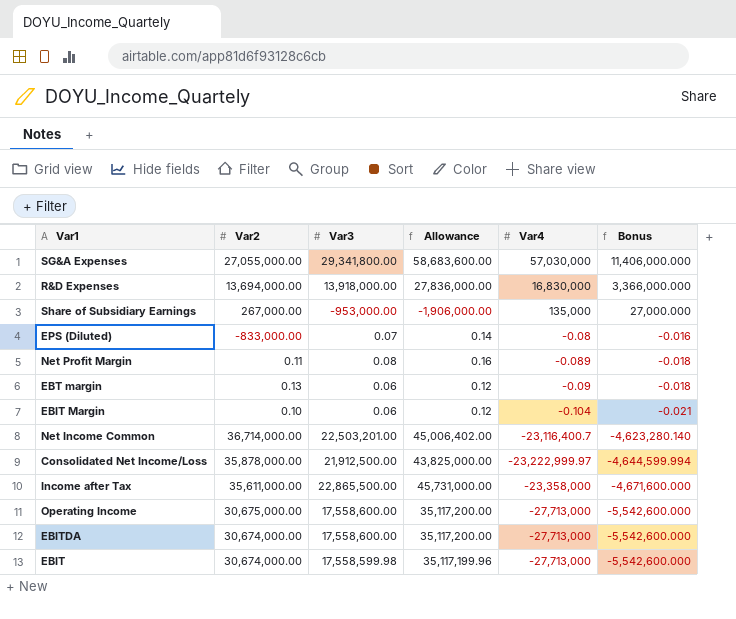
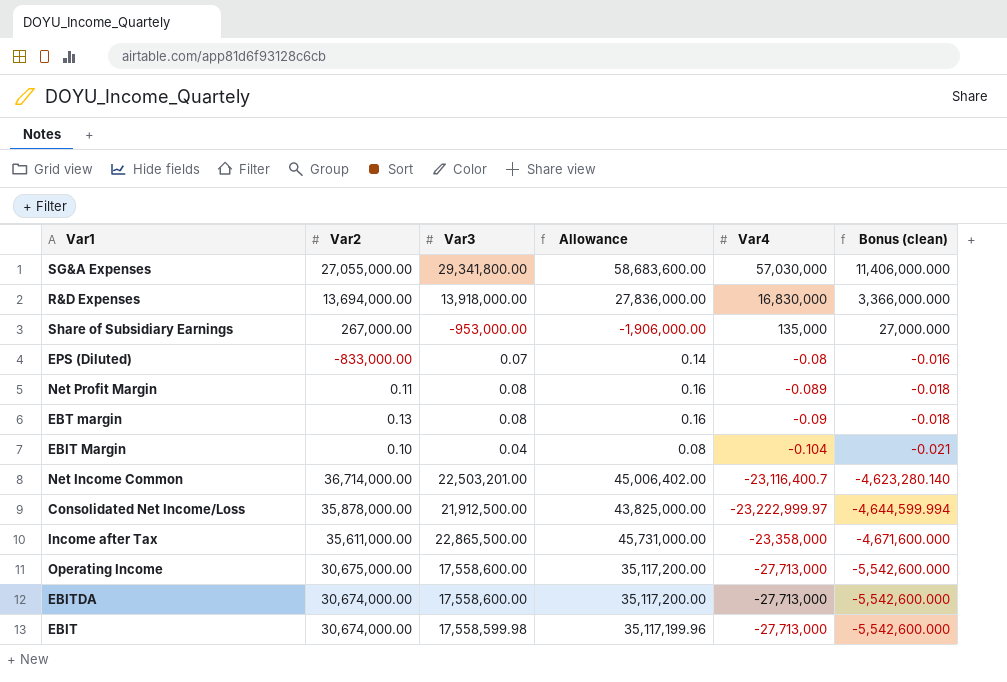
column name: Bonus -> Bonus (clean)
EBT margin | Var3: 0.06 -> 0.08
EBT margin | Allowance: 0.12 -> 0.16
EBIT Margin | Var3: 0.06 -> 0.04
EBIT Margin | Allowance: 0.12 -> 0.08

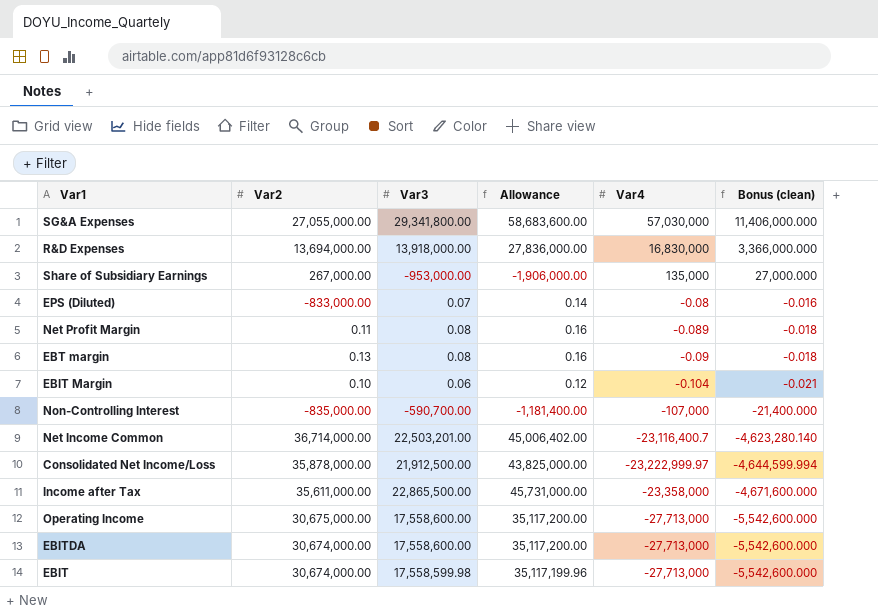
EBIT Margin | Var3: 0.04 -> 0.06
EBIT Margin | Allowance: 0.08 -> 0.12
row Non-Controlling Interest: none -> -835,000.00 | -590,700.00 | -1,181,400.00 | -107,000 | -21,400.000

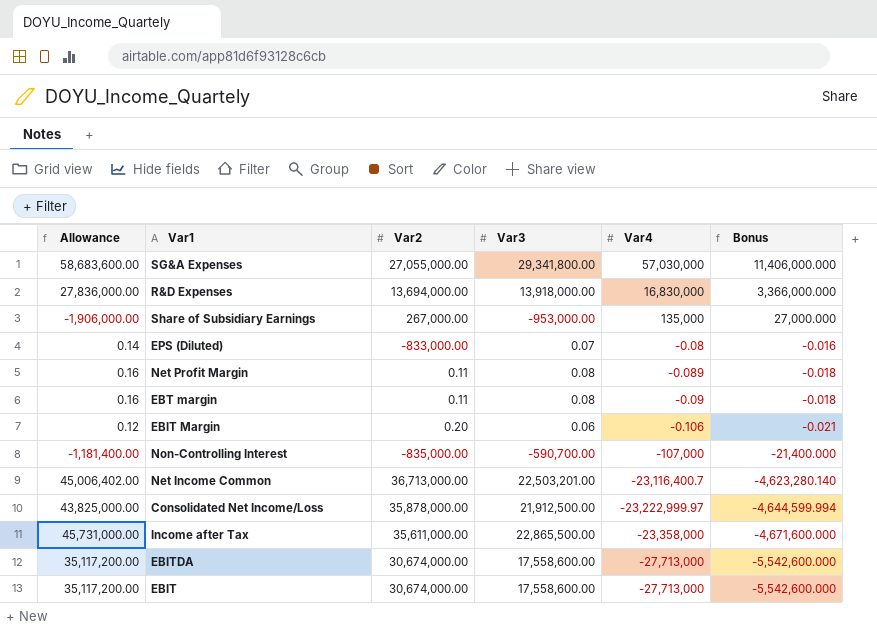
column Allowance | position: 4 -> 1
column name: Bonus (clean) -> Bonus
row Operating Income: 30,675,000.00 | 17,558,600.00 | 35,117,200.00 | -27,713,000 | -5,542,600.000 -> none
EBT margin | Var2: 0.13 -> 0.11
EBIT Margin | Var2: 0.10 -> 0.20
EBIT Margin | Var4: -0.104 -> -0.106
Net Income Common | Var2: 36,714,000.00 -> 36,713,000.00
EBIT | Allowance: 35,117,199.96 -> 35,117,200.00
EBIT | Var3: 17,558,599.98 -> 17,558,600.00

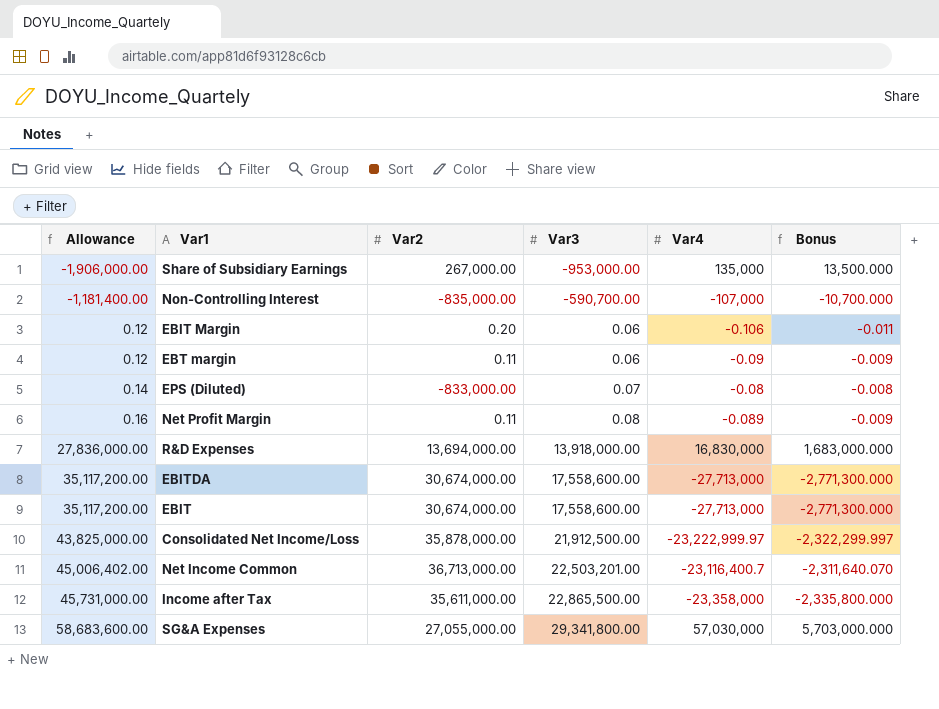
row order: Var4 descending -> Allowance ascending
column Bonus | formula: [Var4] * 0.2 -> [Var4] * 0.1
EBT margin | Allowance: 0.16 -> 0.12
EBT margin | Var3: 0.08 -> 0.06

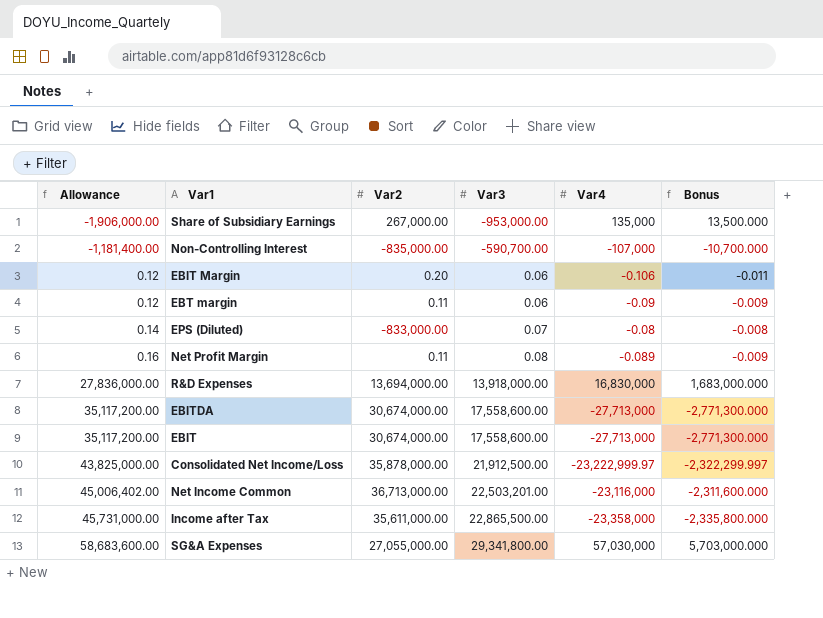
Net Income Common | Var4: -23,116,400.7 -> -23,116,000
Net Income Common | Bonus: -2,311,640.070 -> -2,311,600.000

